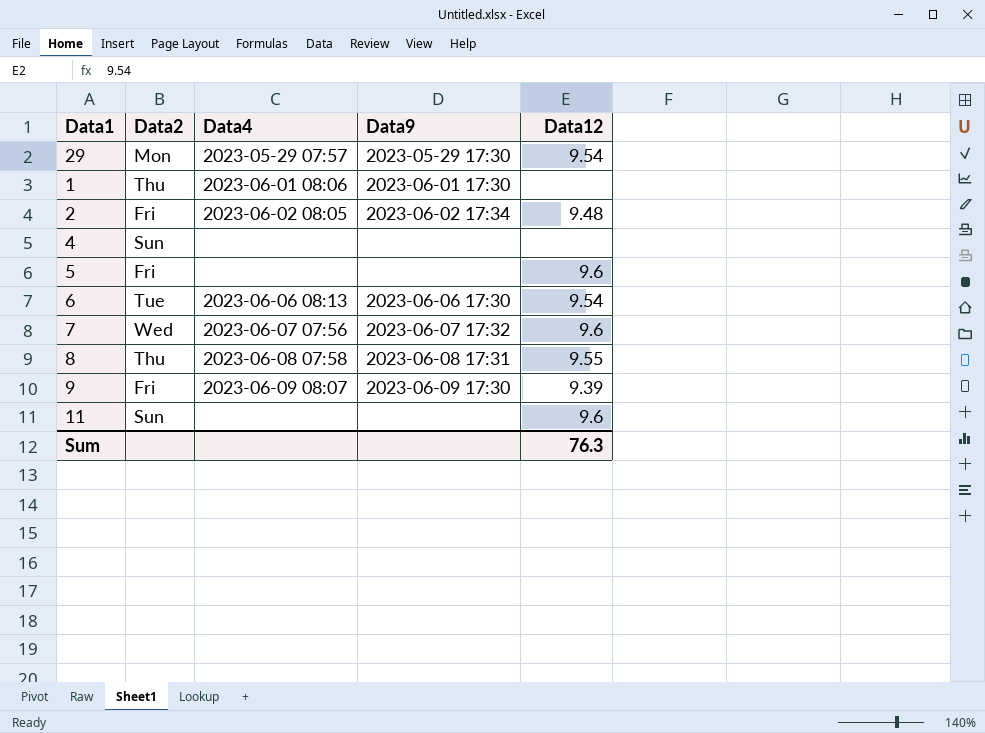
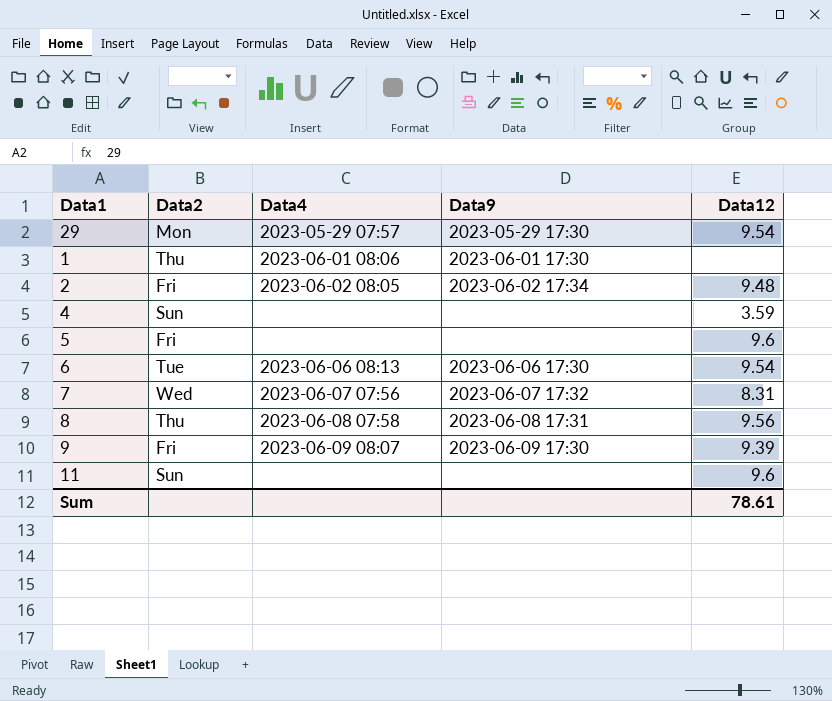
4 | Data12: none -> 3.59
7 | Data12: 9.6 -> 8.31
8 | Data12: 9.55 -> 9.56
Sum | Data12: 76.3 -> 78.61

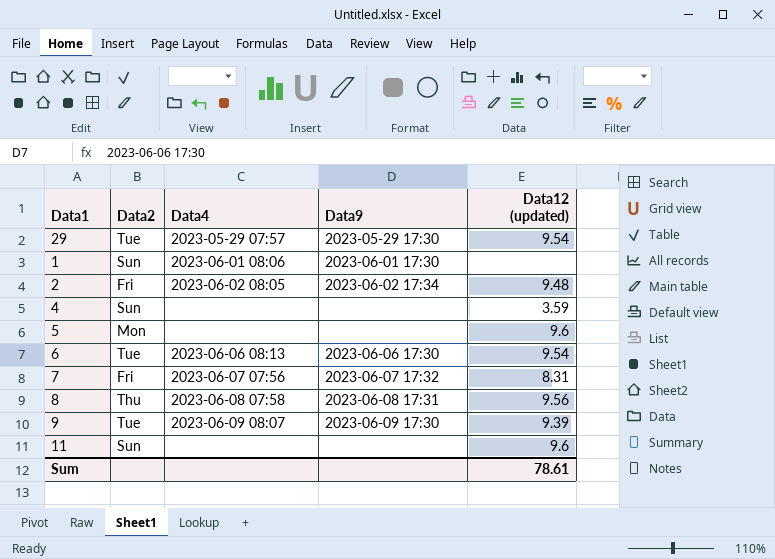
column name: Data12 -> Data12 (updated)
29 | Data2: Mon -> Tue
1 | Data2: Thu -> Sun
5 | Data2: Fri -> Mon
7 | Data2: Wed -> Fri
9 | Data2: Fri -> Tue

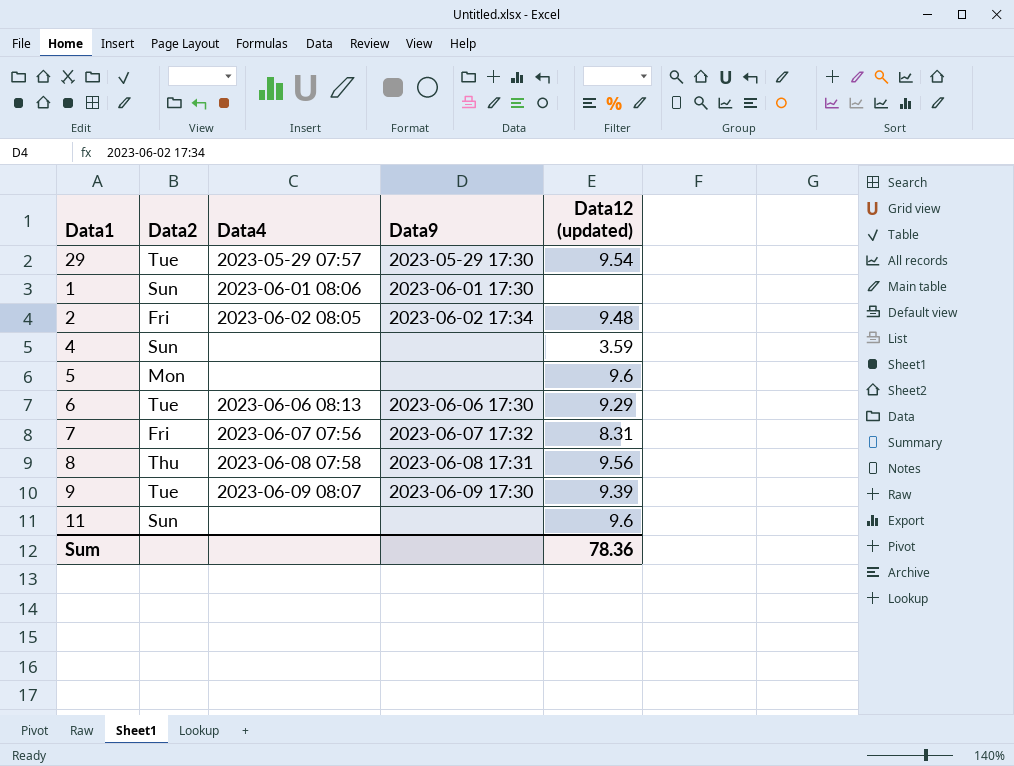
6 | Data12 (updated): 9.54 -> 9.29
Sum | Data12 (updated): 78.61 -> 78.36

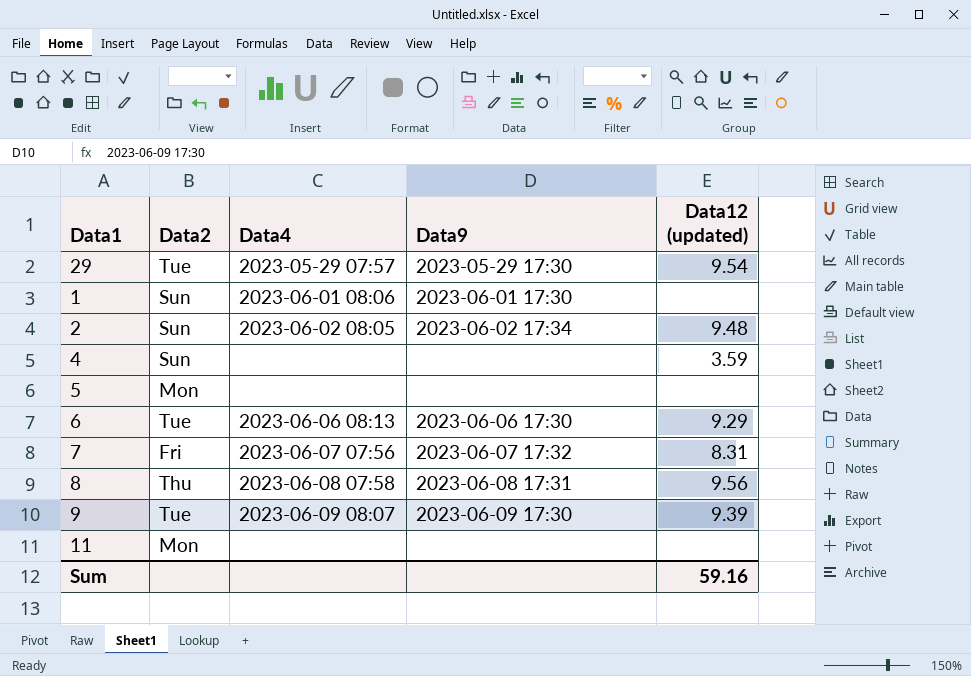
2 | Data2: Fri -> Sun
5 | Data12 (updated): 9.6 -> none
11 | Data2: Sun -> Mon
11 | Data12 (updated): 9.6 -> none
Sum | Data12 (updated): 78.36 -> 59.16

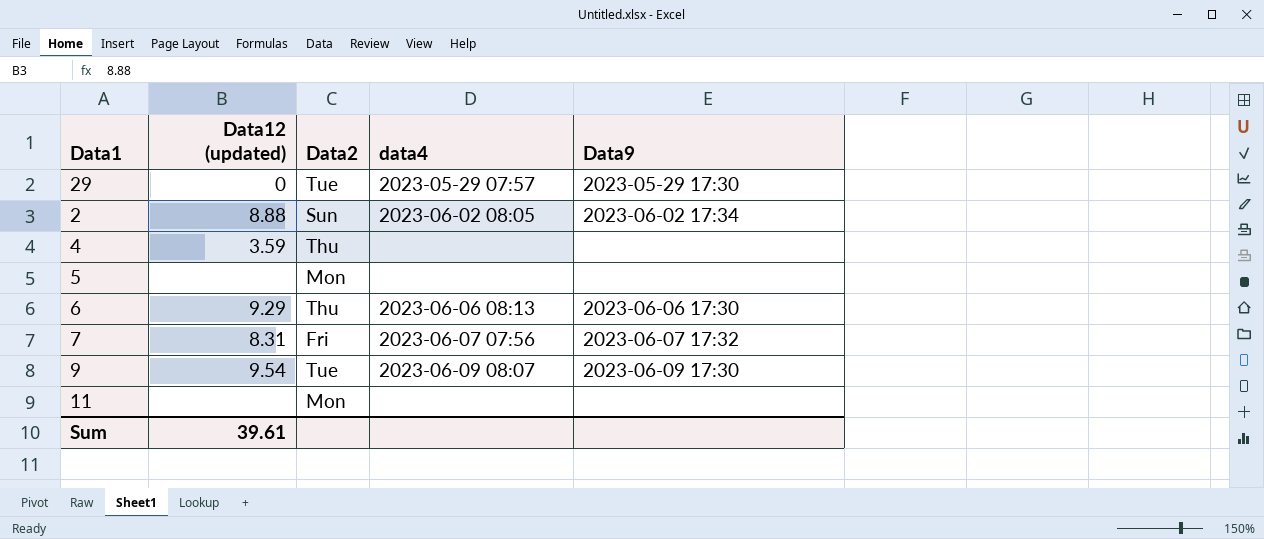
column Data12 (updated) | position: 5 -> 2
column name: Data4 -> data4
row 1: Sun | 2023-06-01 08:06 | 2023-06-01 17:30 | none -> none
row 8: Thu | 2023-06-08 07:58 | 2023-06-08 17:31 | 9.56 -> none
29 | Data12 (updated): 9.54 -> 0
2 | Data12 (updated): 9.48 -> 8.88
4 | Data2: Sun -> Thu
6 | Data2: Tue -> Thu
9 | Data12 (updated): 9.39 -> 9.54
Sum | Data12 (updated): 59.16 -> 39.61

